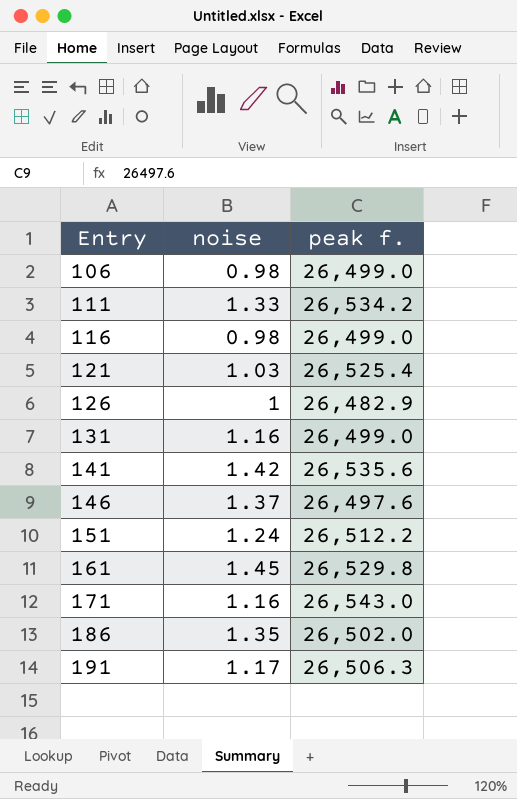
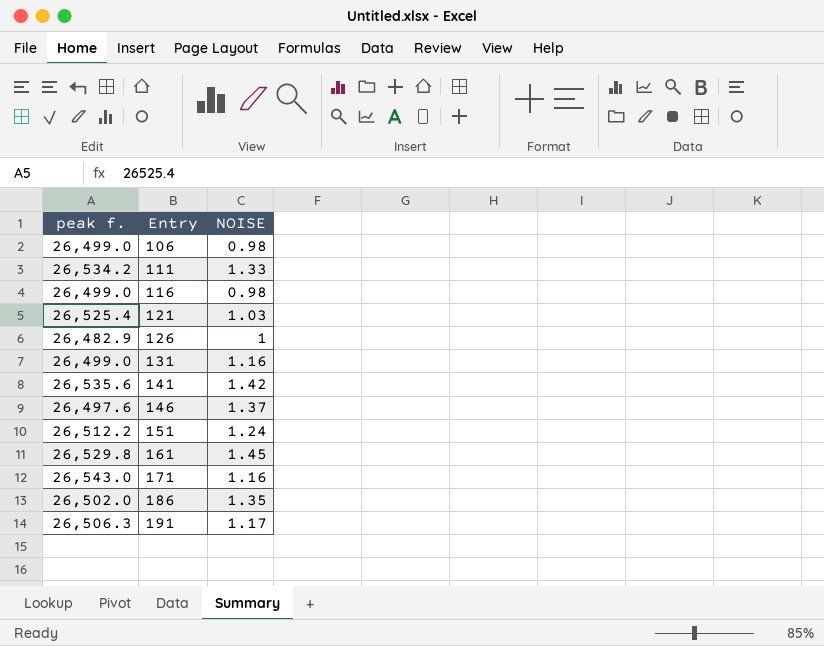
column peak f. | position: 3 -> 1
column name: noise -> NOISE

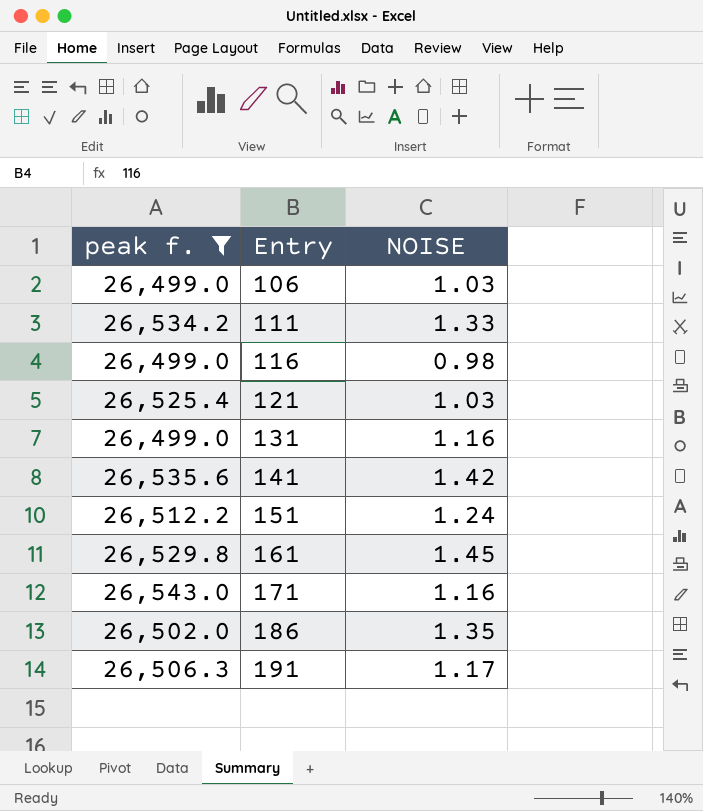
filter: none -> peak f. >= 26,499.0
106 | NOISE: 0.98 -> 1.03

